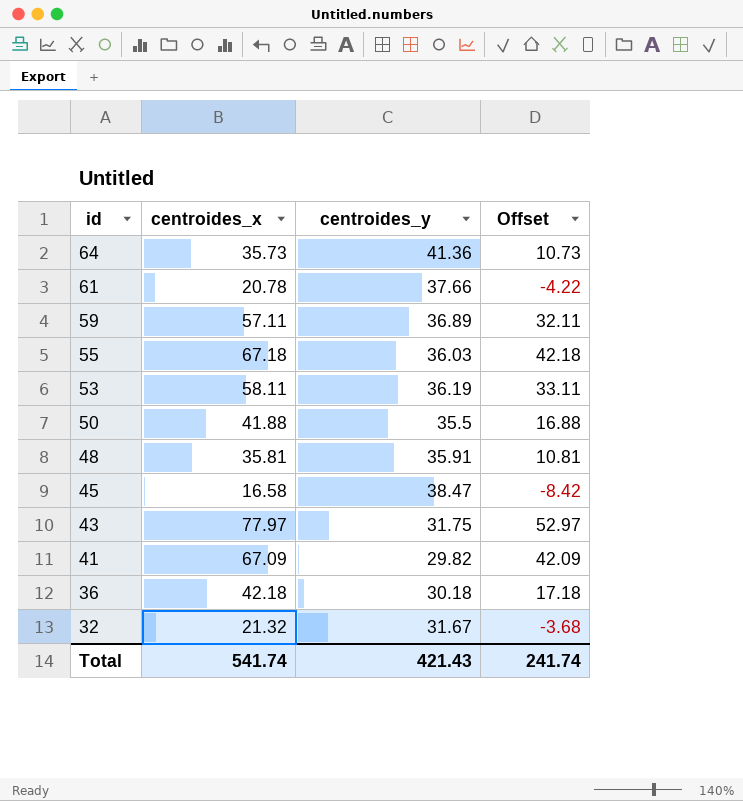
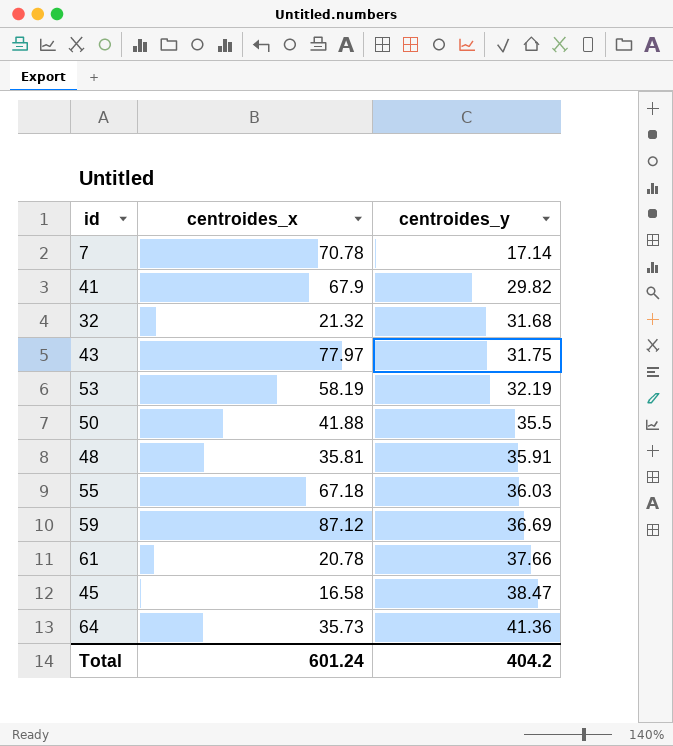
row order: id descending -> centroides_y ascending
column Offset | formula: [centroides_x] - 25 -> none
row 36: 42.18 | 30.18 | 17.18 -> none
row 7: none -> 70.78 | 17.14
41 | centroides_x: 67.09 -> 67.9
32 | centroides_y: 31.67 -> 31.68
53 | centroides_x: 58.11 -> 58.19
53 | centroides_y: 36.19 -> 32.19
59 | centroides_x: 57.11 -> 87.12
59 | centroides_y: 36.89 -> 36.69
Total | centroides_x: 541.74 -> 601.24
Total | centroides_y: 421.43 -> 404.2

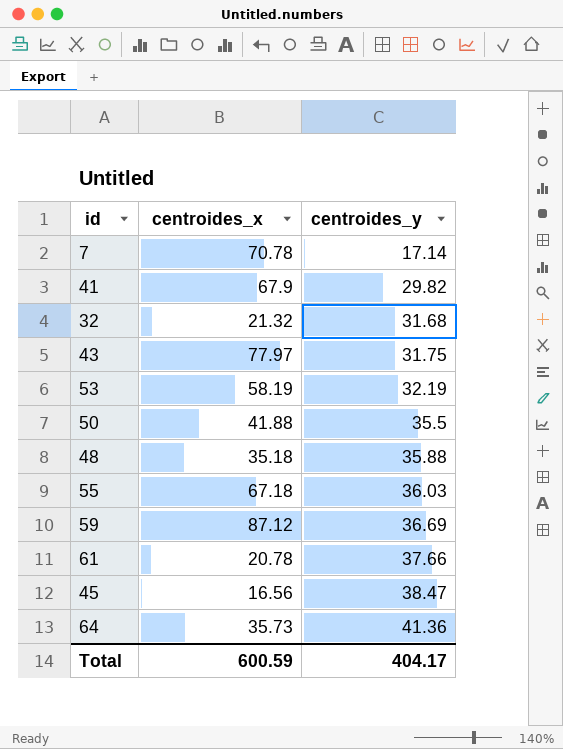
48 | centroides_x: 35.81 -> 35.18
48 | centroides_y: 35.91 -> 35.88
45 | centroides_x: 16.58 -> 16.56
Total | centroides_x: 601.24 -> 600.59
Total | centroides_y: 404.2 -> 404.17

